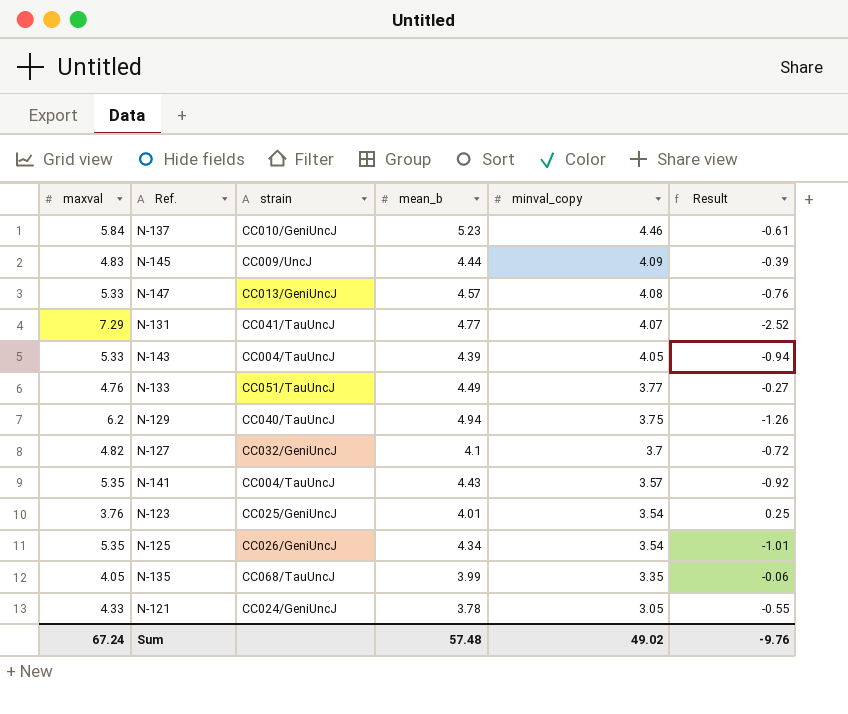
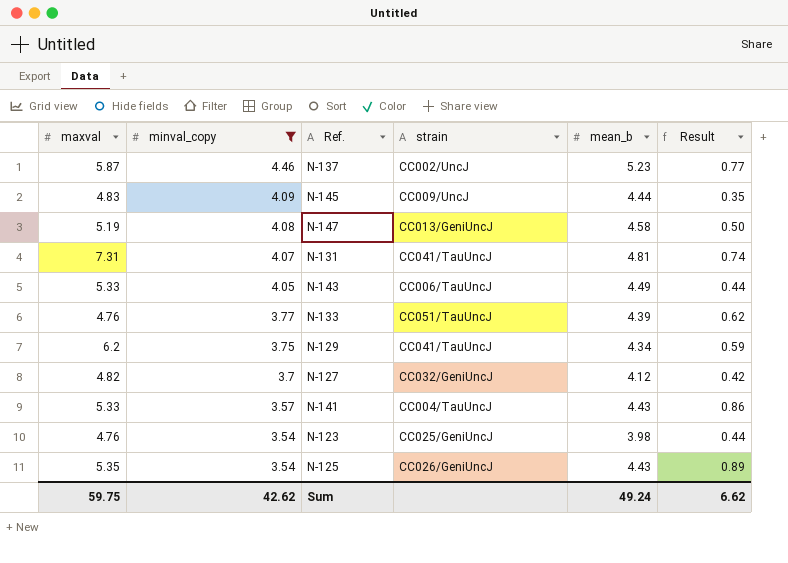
filter: none -> minval_copy >= 3.54
column minval_copy | position: 5 -> 2
column Result | formula: [mean_b] - [maxval] -> [mean_b] - [minval_copy]
N-137 | maxval: 5.84 -> 5.87
N-137 | strain: CC010/GeniUncJ -> CC002/UncJ
N-147 | maxval: 5.33 -> 5.19
N-147 | mean_b: 4.57 -> 4.58
N-131 | maxval: 7.29 -> 7.31
N-131 | mean_b: 4.77 -> 4.81
N-143 | strain: CC004/TauUncJ -> CC006/TauUncJ
N-143 | mean_b: 4.39 -> 4.49
N-133 | mean_b: 4.49 -> 4.39
N-129 | strain: CC040/TauUncJ -> CC041/TauUncJ
N-129 | mean_b: 4.94 -> 4.34
N-127 | mean_b: 4.1 -> 4.12
N-141 | maxval: 5.35 -> 5.33
N-123 | maxval: 3.76 -> 4.76
N-123 | mean_b: 4.01 -> 3.98
N-125 | mean_b: 4.34 -> 4.43
Sum | maxval: 67.24 -> 59.75
Sum | minval_copy: 49.02 -> 42.62
Sum | mean_b: 57.48 -> 49.24
Sum | Result: -9.76 -> 6.62

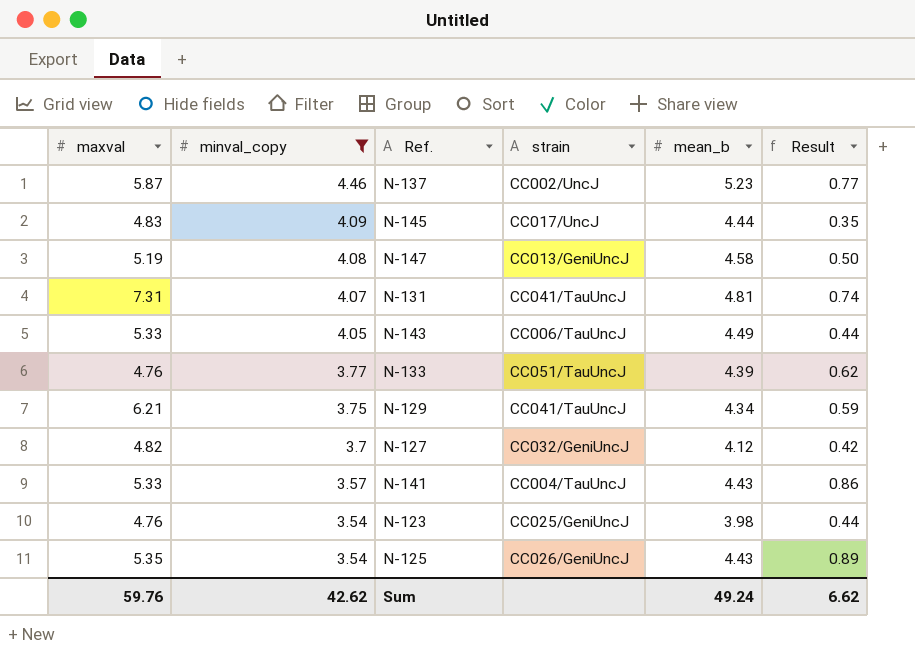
N-145 | strain: CC009/UncJ -> CC017/UncJ
N-129 | maxval: 6.2 -> 6.21
Sum | maxval: 59.75 -> 59.76

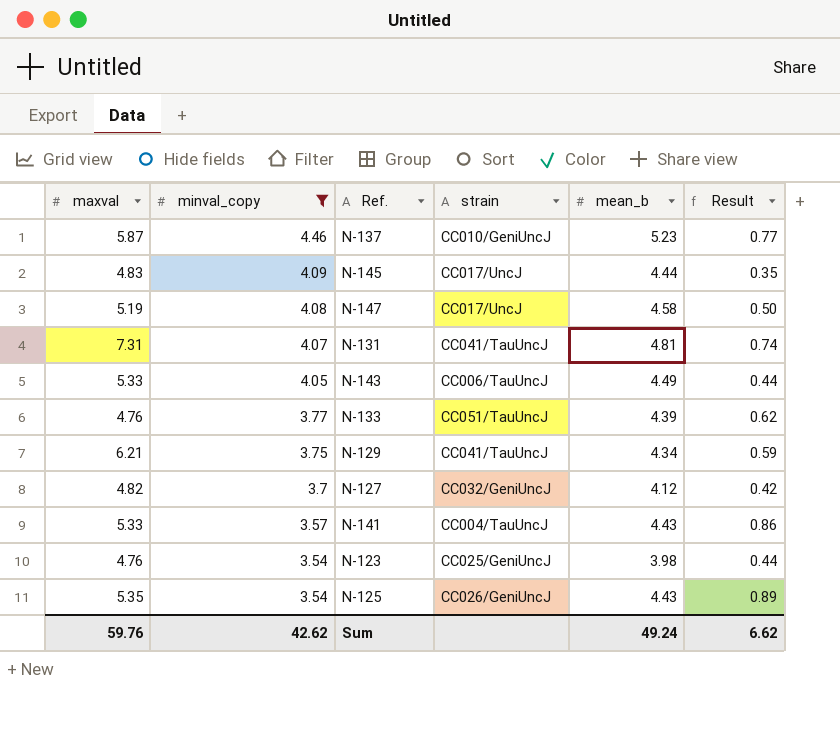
N-137 | strain: CC002/UncJ -> CC010/GeniUncJ
N-147 | strain: CC013/GeniUncJ -> CC017/UncJ

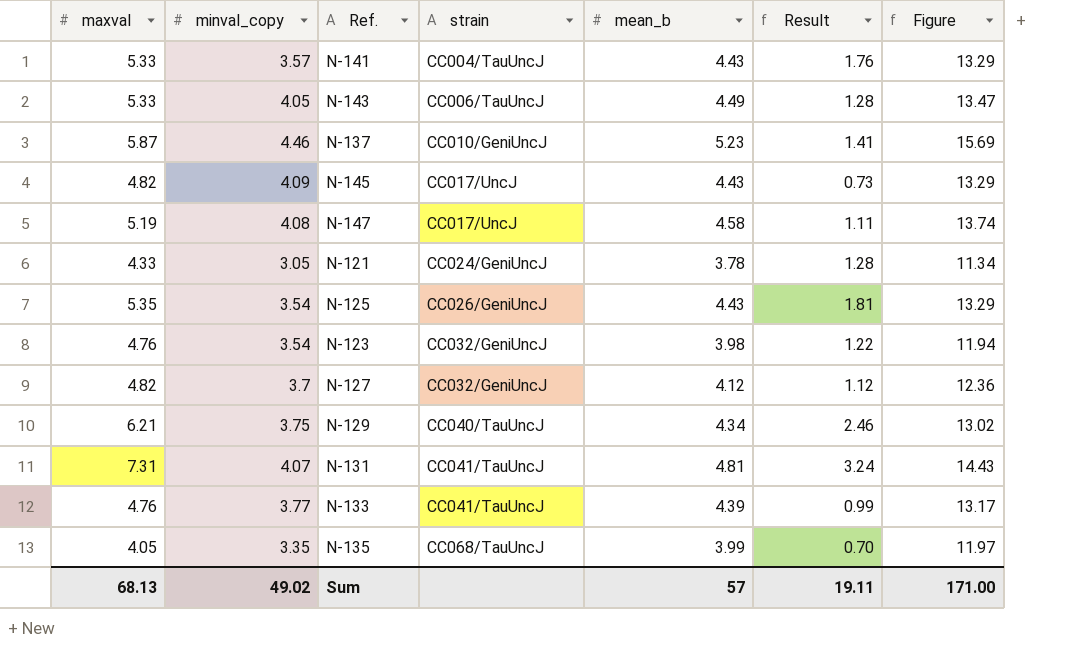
filter: minval_copy >= 3.54 -> none
row order: minval_copy descending -> strain ascending
column Result | formula: [mean_b] - [minval_copy] -> [maxval] - [minval_copy]
column Figure | formula: none -> [mean_b] * 3
N-145 | maxval: 4.83 -> 4.82
N-145 | mean_b: 4.44 -> 4.43
N-123 | strain: CC025/GeniUncJ -> CC032/GeniUncJ
N-129 | strain: CC041/TauUncJ -> CC040/TauUncJ
N-133 | strain: CC051/TauUncJ -> CC041/TauUncJ
Sum | maxval: 59.76 -> 68.13
Sum | minval_copy: 42.62 -> 49.02
Sum | mean_b: 49.24 -> 57
Sum | Result: 6.62 -> 19.11

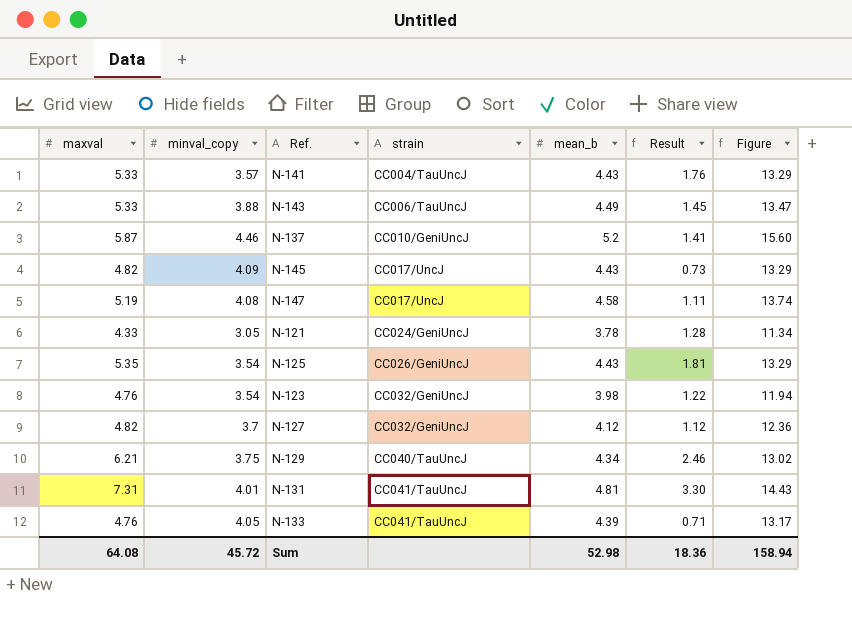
row N-135: 4.05 | 3.35 | CC068/TauUncJ | 3.99 | 0.70 | 11.97 -> none
N-143 | minval_copy: 4.05 -> 3.88
N-143 | Result: 1.28 -> 1.45
N-137 | mean_b: 5.23 -> 5.2
N-137 | Figure: 15.69 -> 15.60
N-131 | minval_copy: 4.07 -> 4.01
N-131 | Result: 3.24 -> 3.30
N-133 | minval_copy: 3.77 -> 4.05
N-133 | Result: 0.99 -> 0.71
Sum | maxval: 68.13 -> 64.08
Sum | minval_copy: 49.02 -> 45.72
Sum | mean_b: 57 -> 52.98
Sum | Result: 19.11 -> 18.36
Sum | Figure: 171.00 -> 158.94

